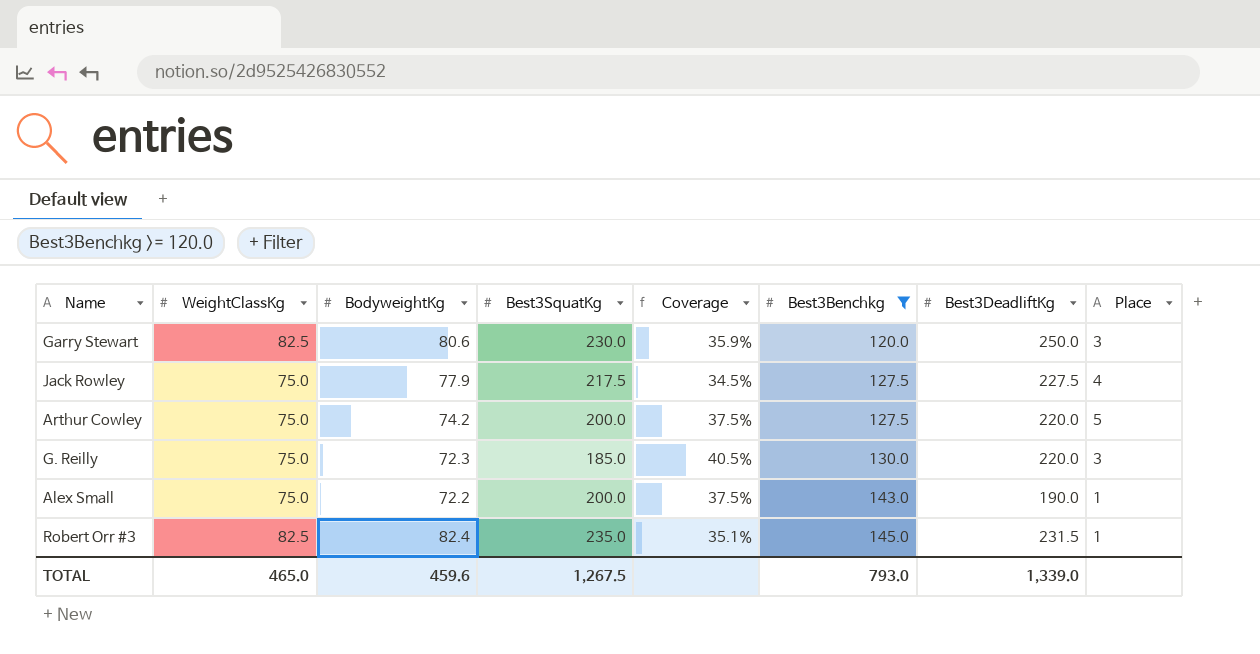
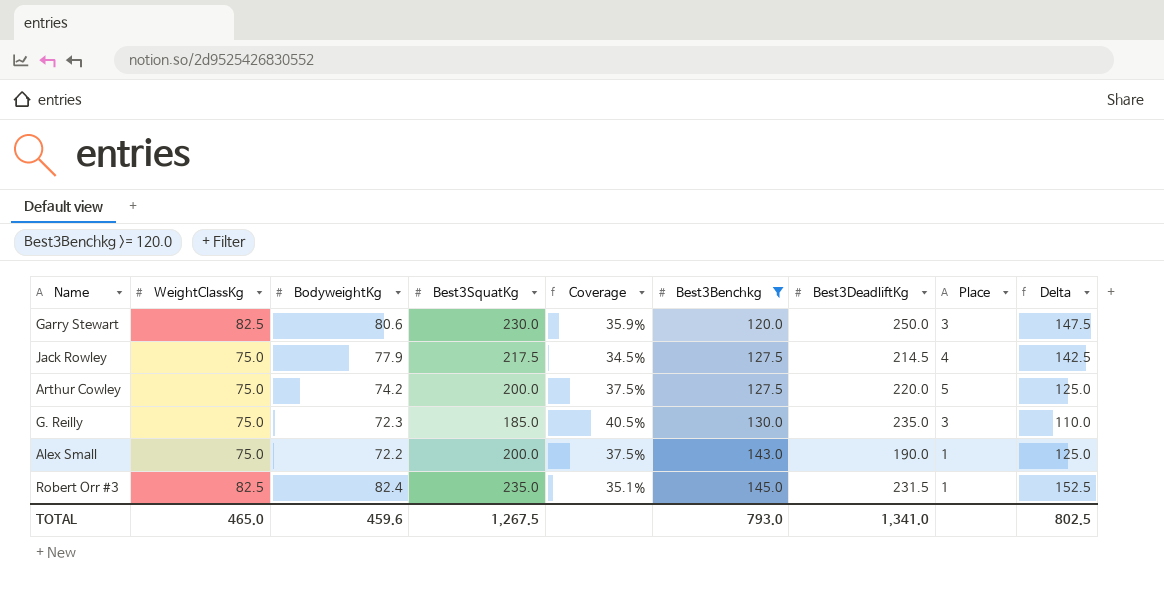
column Delta | formula: none -> [Best3SquatKg] - [WeightClassKg]
Jack Rowley | Best3DeadliftKg: 227.5 -> 214.5
G. Reilly | Best3DeadliftKg: 220.0 -> 235.0
TOTAL | Best3DeadliftKg: 1,339.0 -> 1,341.0

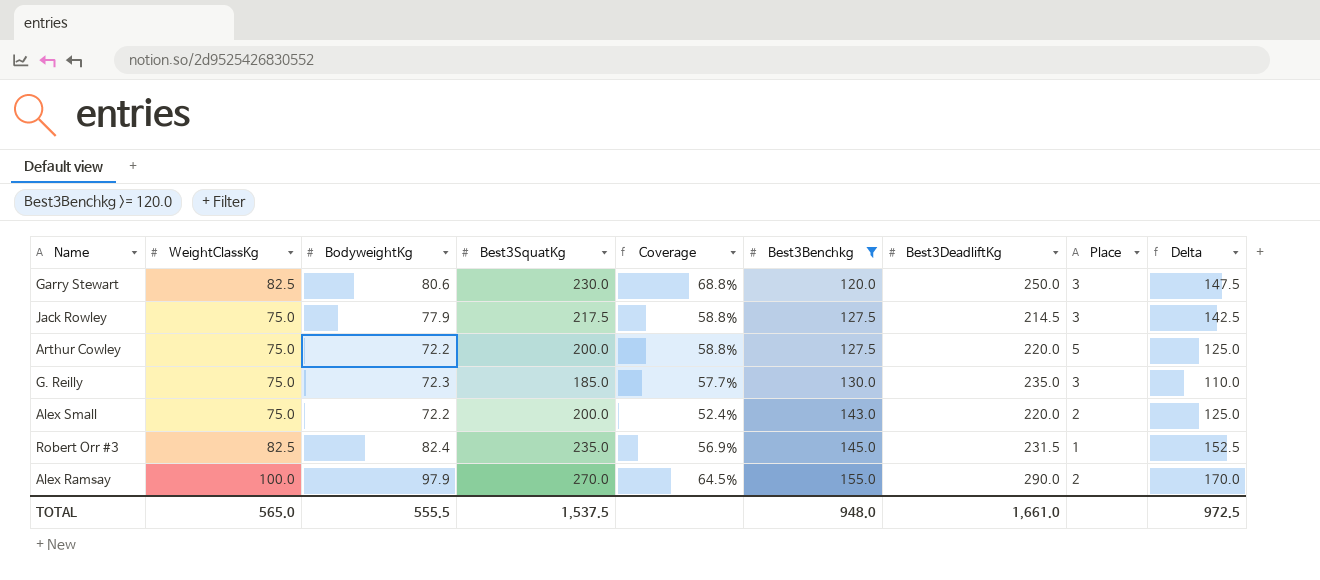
column Coverage | formula: [WeightClassKg] / [Best3SquatKg] -> [WeightClassKg] / [Best3Benchkg]
Jack Rowley | Place: 4 -> 3
Arthur Cowley | BodyweightKg: 74.2 -> 72.2
Alex Small | Best3DeadliftKg: 190.0 -> 220.0
Alex Small | Place: 1 -> 2
row Alex Ramsay: none -> 100.0 | 97.9 | 270.0 | 64.5% | 155.0 | 290.0 | 2 | 170.0
TOTAL | WeightClassKg: 465.0 -> 565.0
TOTAL | BodyweightKg: 459.6 -> 555.5
TOTAL | Best3SquatKg: 1,267.5 -> 1,537.5
TOTAL | Best3Benchkg: 793.0 -> 948.0
TOTAL | Best3DeadliftKg: 1,341.0 -> 1,661.0
TOTAL | Delta: 802.5 -> 972.5

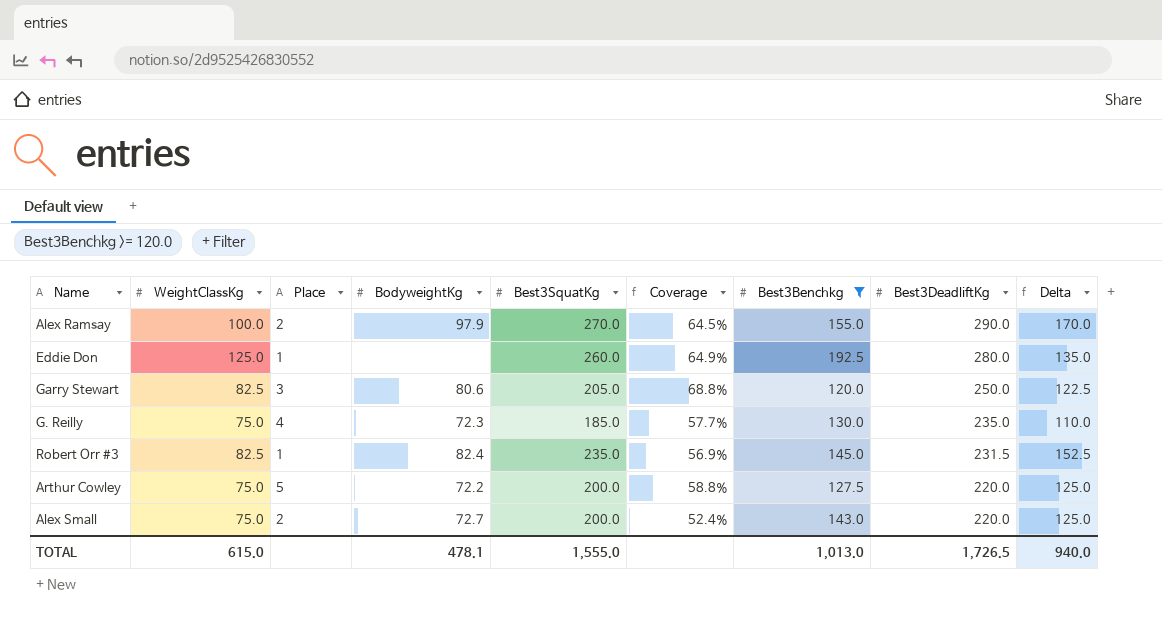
row order: Best3Benchkg ascending -> Best3DeadliftKg descending
column Place | position: 8 -> 3
row Jack Rowley: 75.0 | 77.9 | 217.5 | 58.8% | 127.5 | 214.5 | 3 | 142.5 -> none
row Eddie Don: none -> 125.0 | 1 | none | 260.0 | 64.9% | 192.5 | 280.0 | 135.0
Garry Stewart | Best3SquatKg: 230.0 -> 205.0
Garry Stewart | Delta: 147.5 -> 122.5
G. Reilly | Place: 3 -> 4
Alex Small | BodyweightKg: 72.2 -> 72.7
TOTAL | WeightClassKg: 565.0 -> 615.0
TOTAL | BodyweightKg: 555.5 -> 478.1
TOTAL | Best3SquatKg: 1,537.5 -> 1,555.0
TOTAL | Best3Benchkg: 948.0 -> 1,013.0
TOTAL | Best3DeadliftKg: 1,661.0 -> 1,726.5
TOTAL | Delta: 972.5 -> 940.0

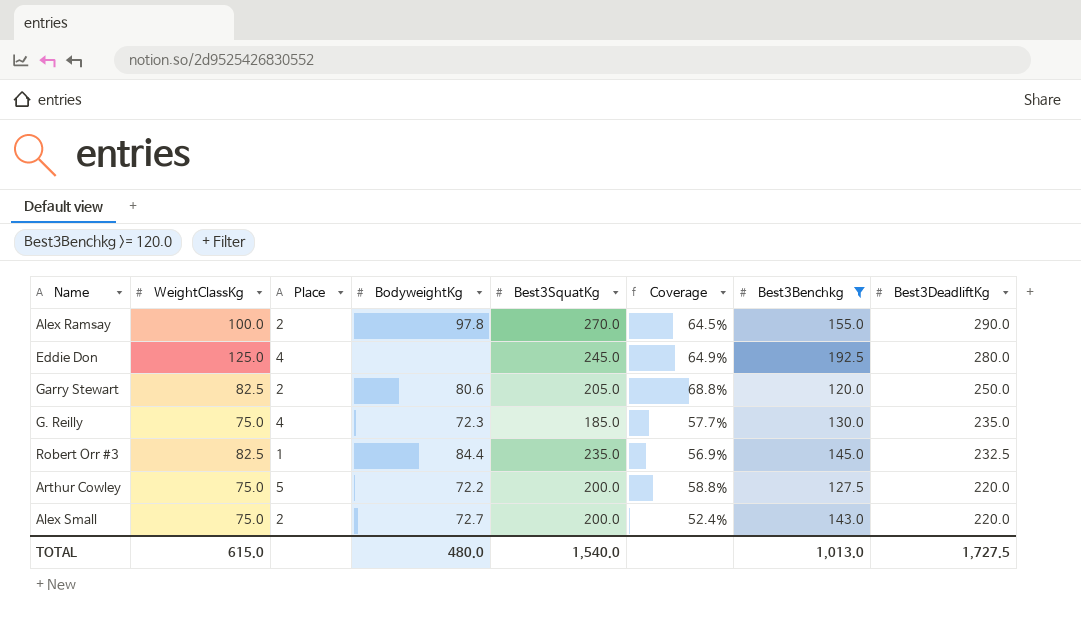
column Delta | formula: [Best3SquatKg] - [WeightClassKg] -> none
Alex Ramsay | BodyweightKg: 97.9 -> 97.8
Eddie Don | Place: 1 -> 4
Eddie Don | Best3SquatKg: 260.0 -> 245.0
Garry Stewart | Place: 3 -> 2
Robert Orr #3 | BodyweightKg: 82.4 -> 84.4
Robert Orr #3 | Best3DeadliftKg: 231.5 -> 232.5
TOTAL | BodyweightKg: 478.1 -> 480.0
TOTAL | Best3SquatKg: 1,555.0 -> 1,540.0
TOTAL | Best3DeadliftKg: 1,726.5 -> 1,727.5

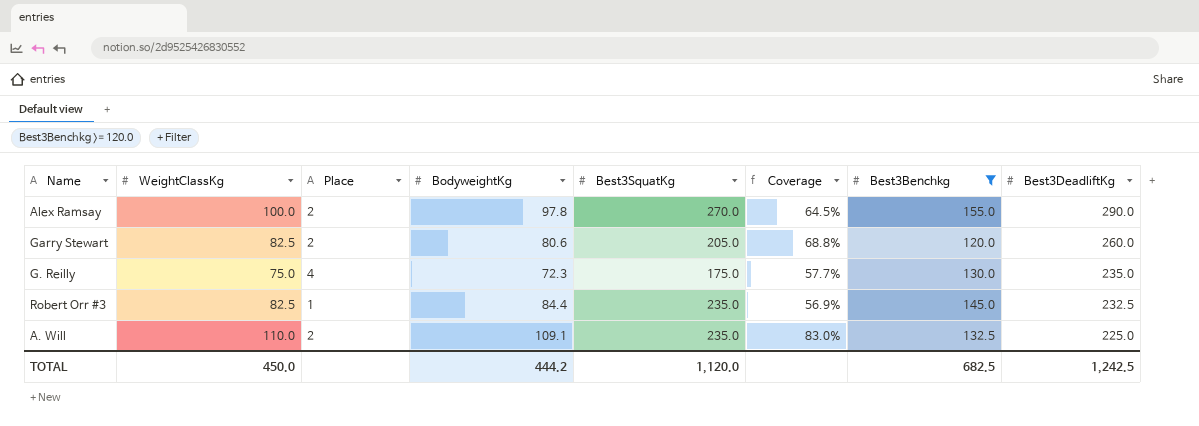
row Eddie Don: 125.0 | 4 | none | 245.0 | 64.9% | 192.5 | 280.0 -> none
row Arthur Cowley: 75.0 | 5 | 72.2 | 200.0 | 58.8% | 127.5 | 220.0 -> none
row Alex Small: 75.0 | 2 | 72.7 | 200.0 | 52.4% | 143.0 | 220.0 -> none
Garry Stewart | Best3DeadliftKg: 250.0 -> 260.0
G. Reilly | Best3SquatKg: 185.0 -> 175.0
row A. Will: none -> 110.0 | 2 | 109.1 | 235.0 | 83.0% | 132.5 | 225.0
TOTAL | WeightClassKg: 615.0 -> 450.0
TOTAL | BodyweightKg: 480.0 -> 444.2
TOTAL | Best3SquatKg: 1,540.0 -> 1,120.0
TOTAL | Best3Benchkg: 1,013.0 -> 682.5
TOTAL | Best3DeadliftKg: 1,727.5 -> 1,242.5

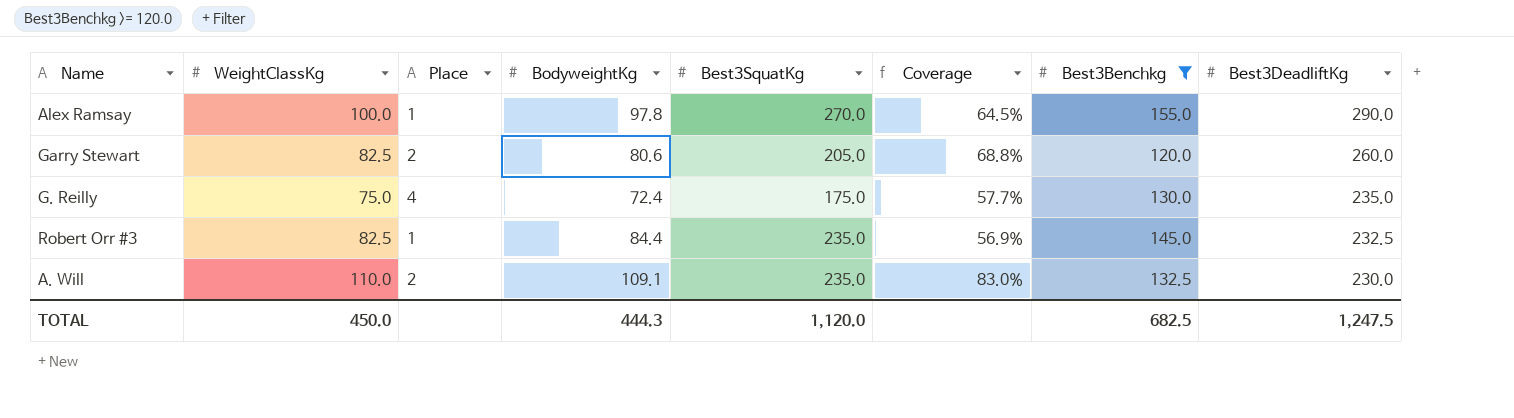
Alex Ramsay | Place: 2 -> 1
G. Reilly | BodyweightKg: 72.3 -> 72.4
A. Will | Best3DeadliftKg: 225.0 -> 230.0
TOTAL | BodyweightKg: 444.2 -> 444.3
TOTAL | Best3DeadliftKg: 1,242.5 -> 1,247.5

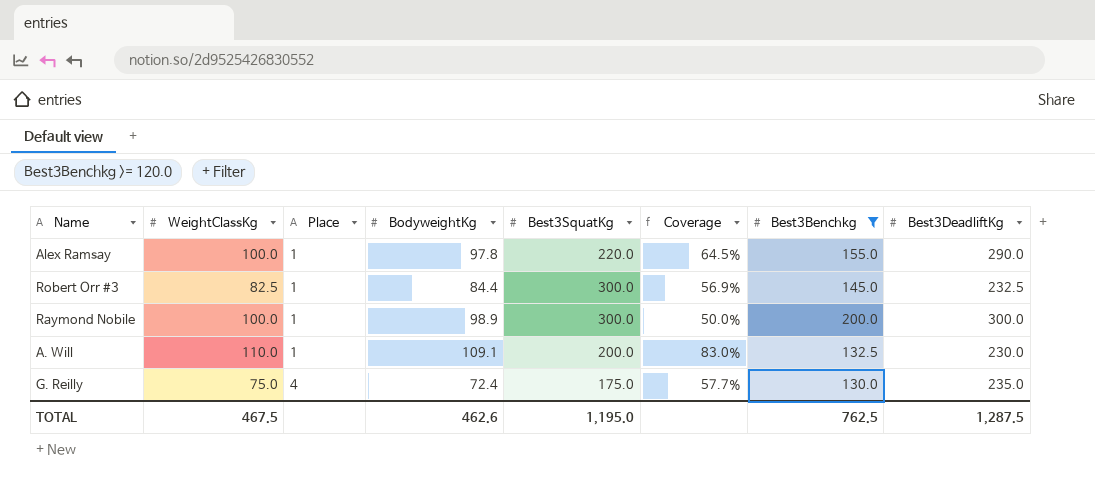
row order: Best3DeadliftKg descending -> Place ascending
row Garry Stewart: 82.5 | 2 | 80.6 | 205.0 | 68.8% | 120.0 | 260.0 -> none
Alex Ramsay | Best3SquatKg: 270.0 -> 220.0
Robert Orr #3 | Best3SquatKg: 235.0 -> 300.0
row Raymond Nobile: none -> 100.0 | 1 | 98.9 | 300.0 | 50.0% | 200.0 | 300.0
A. Will | Place: 2 -> 1
A. Will | Best3SquatKg: 235.0 -> 200.0
TOTAL | WeightClassKg: 450.0 -> 467.5
TOTAL | BodyweightKg: 444.3 -> 462.6
TOTAL | Best3SquatKg: 1,120.0 -> 1,195.0
TOTAL | Best3Benchkg: 682.5 -> 762.5
TOTAL | Best3DeadliftKg: 1,247.5 -> 1,287.5

